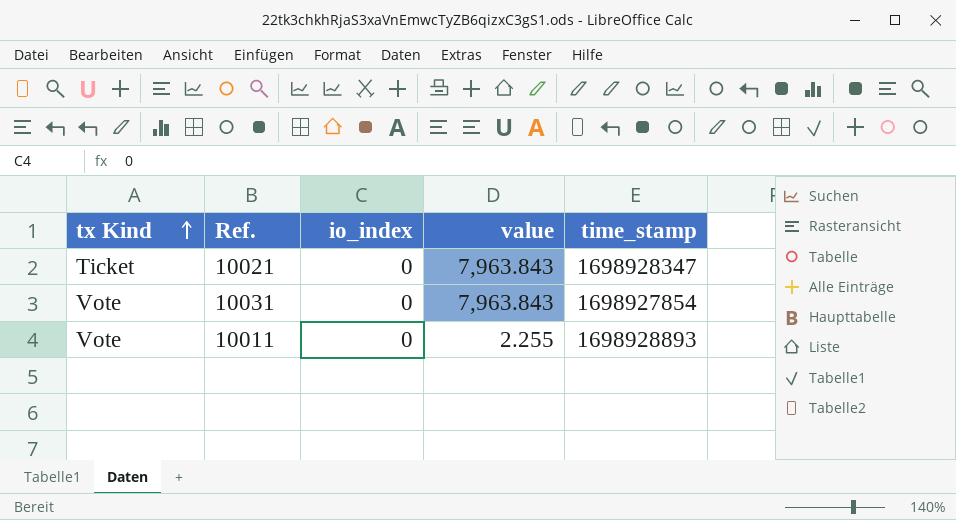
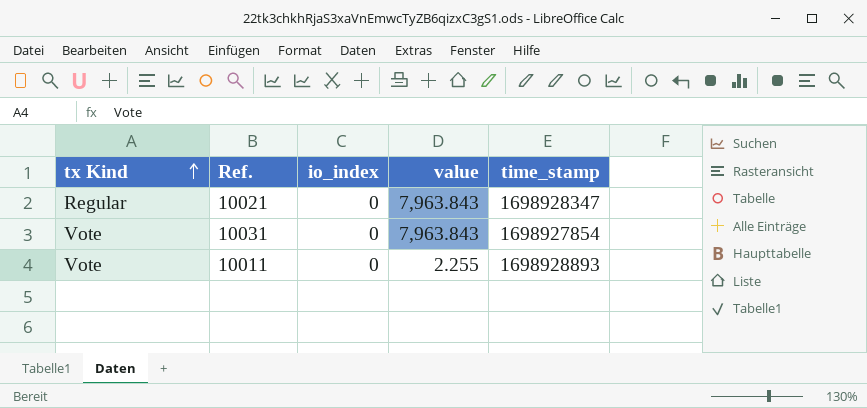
10021 | tx Kind: Ticket -> Regular

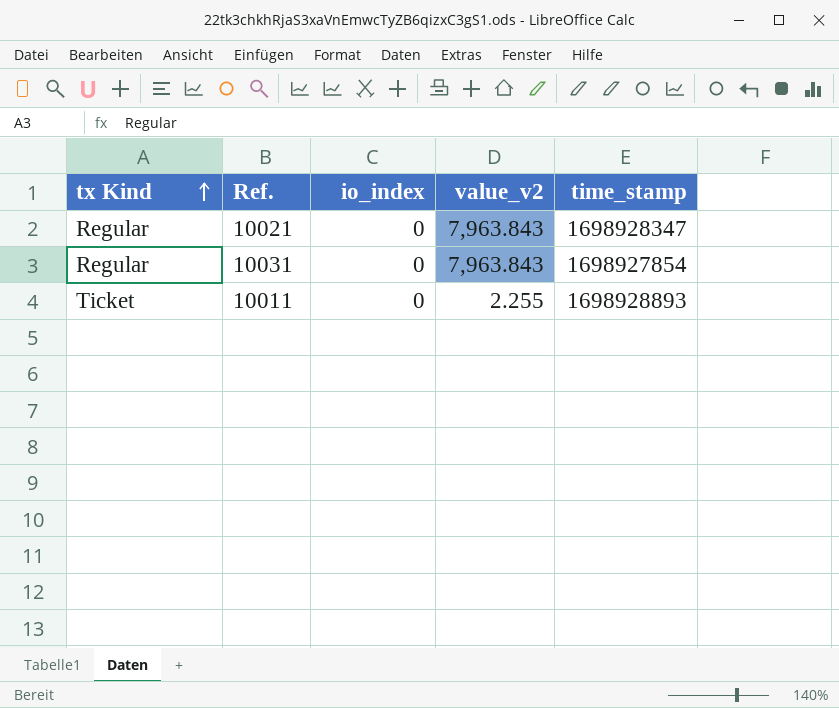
column name: value -> value_v2
10031 | tx Kind: Vote -> Regular
10011 | tx Kind: Vote -> Ticket

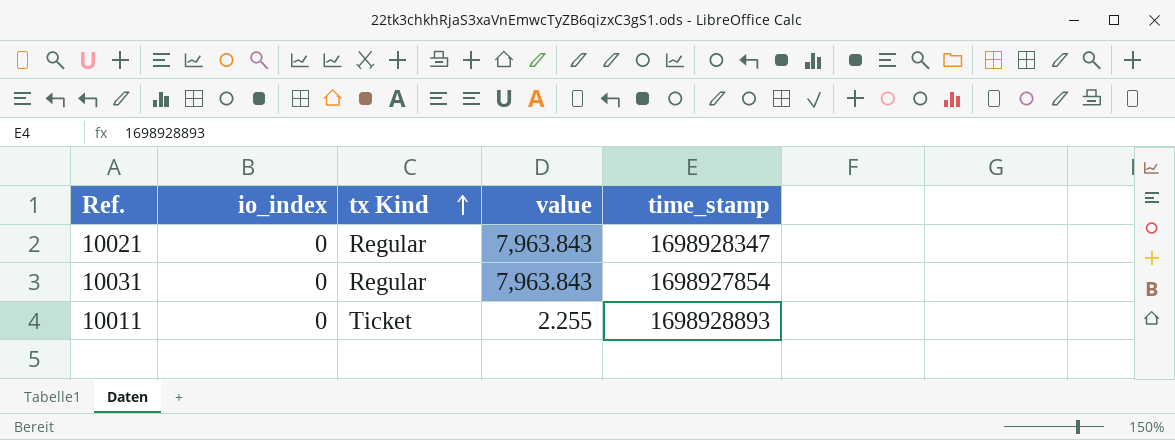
column tx Kind | position: 1 -> 3
column name: value_v2 -> value

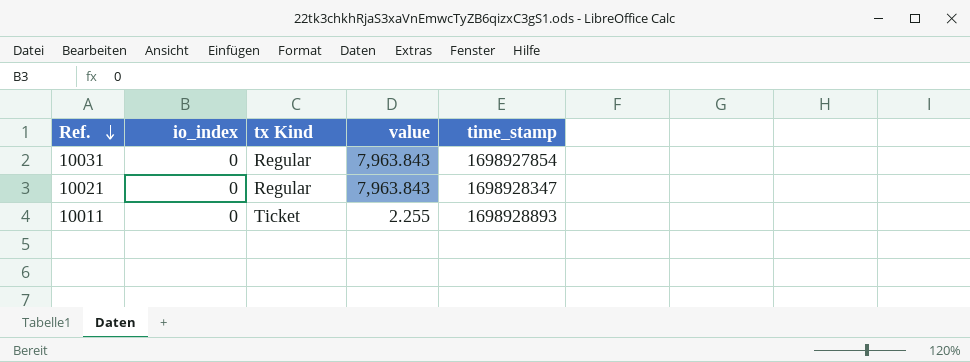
row order: tx Kind ascending -> Ref. descending

